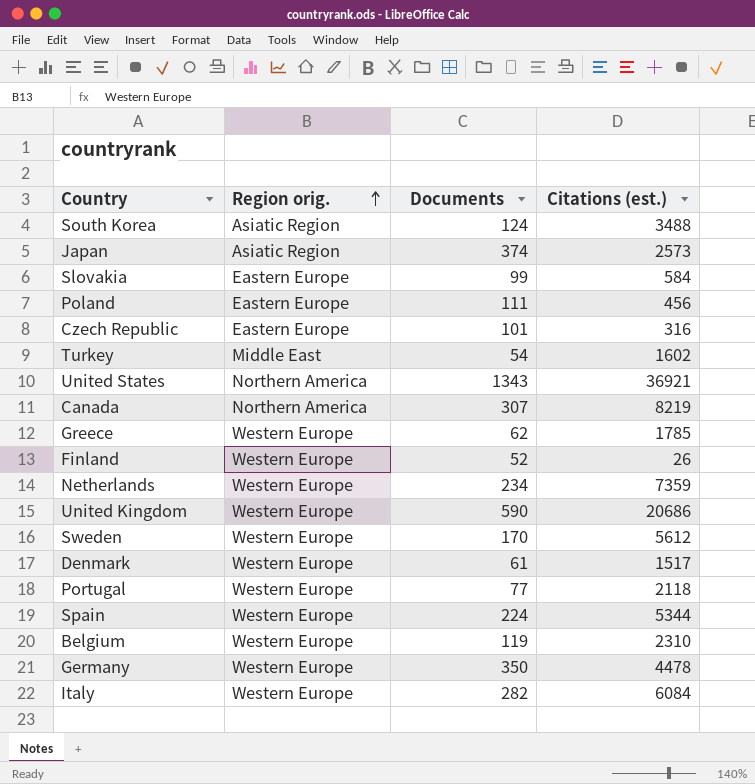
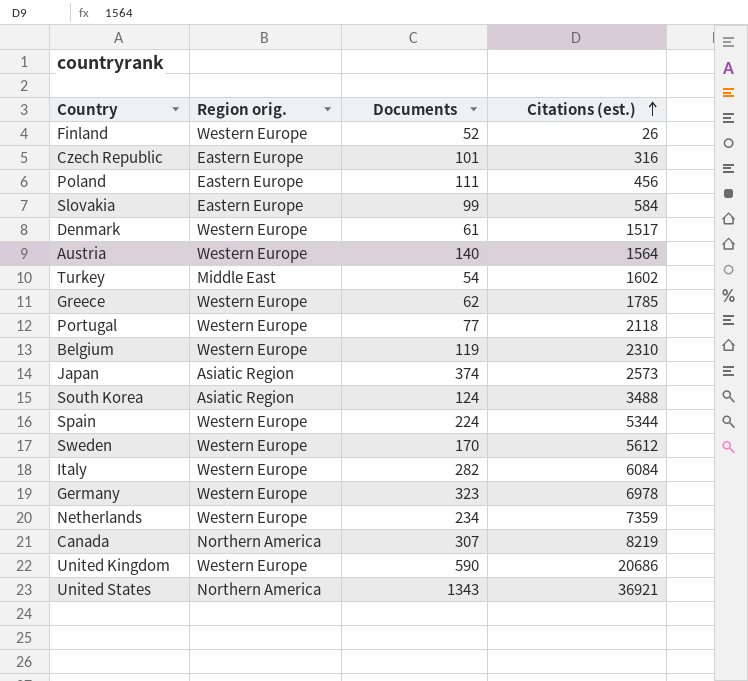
row order: Region orig. ascending -> Citations (est.) ascending
row Austria: none -> Western Europe | 140 | 1564
Germany | Documents: 350 -> 323
Germany | Citations (est.): 4478 -> 6978

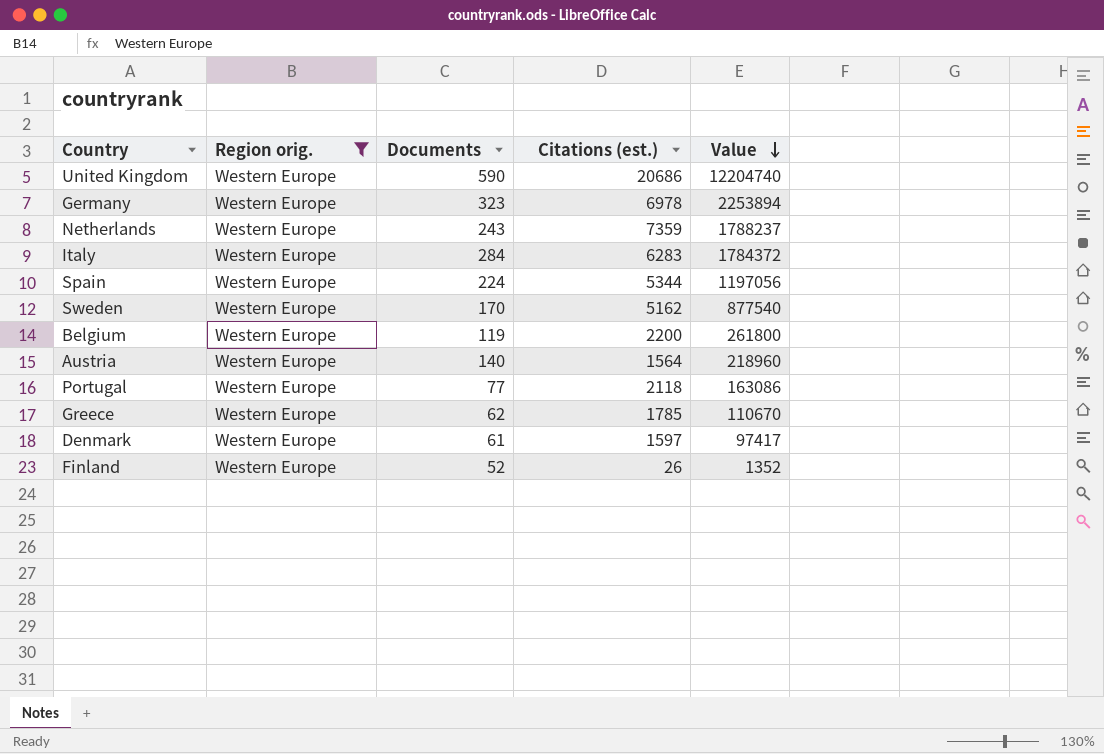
filter: none -> Region orig. = Western Europe
row order: Citations (est.) ascending -> Value descending
column Value | formula: none -> [Documents] * [Citations (est.)]
Netherlands | Documents: 234 -> 243
Italy | Documents: 282 -> 284
Italy | Citations (est.): 6084 -> 6283
Sweden | Citations (est.): 5612 -> 5162
Belgium | Citations (est.): 2310 -> 2200
Denmark | Citations (est.): 1517 -> 1597

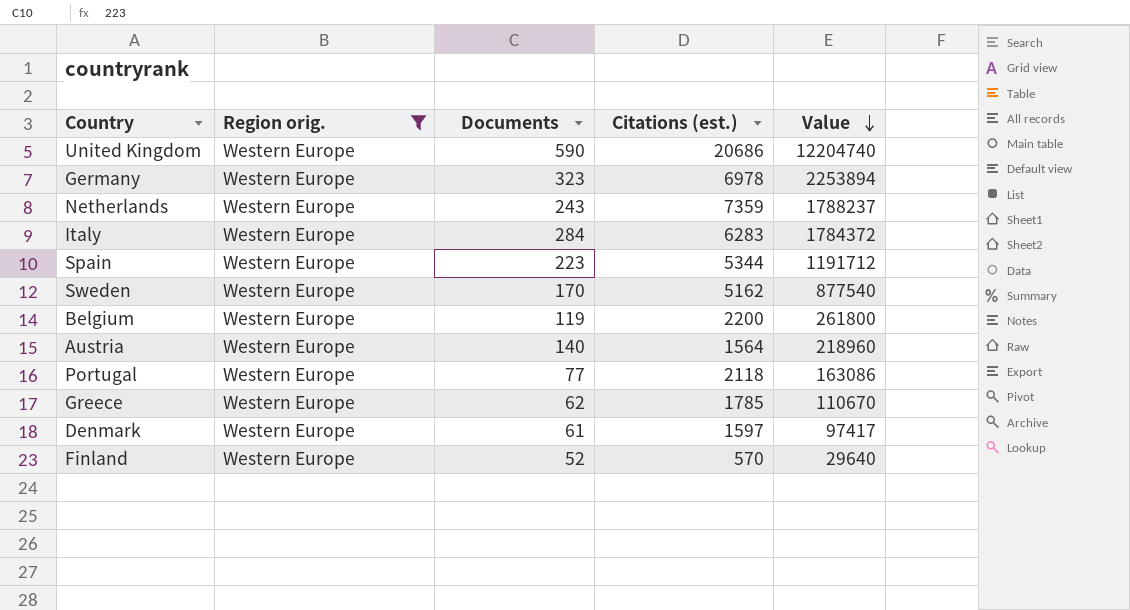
Spain | Documents: 224 -> 223
Spain | Value: 1197056 -> 1191712
Finland | Citations (est.): 26 -> 570
Finland | Value: 1352 -> 29640

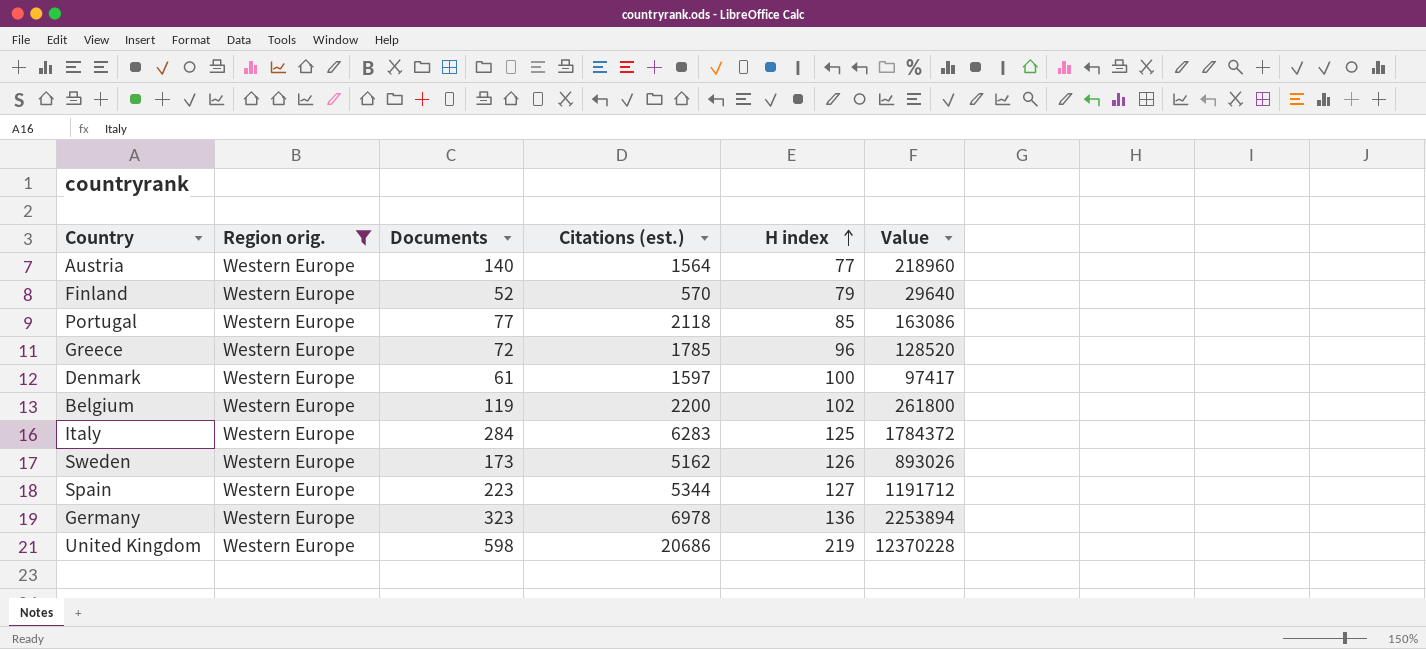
row order: Value descending -> H index ascending
column H index | position: none -> 5
row Netherlands: Western Europe | 243 | 7359 | 1788237 -> none
Greece | Documents: 62 -> 72
Greece | Value: 110670 -> 128520
Sweden | Documents: 170 -> 173
Sweden | Value: 877540 -> 893026
United Kingdom | Documents: 590 -> 598
United Kingdom | Value: 12204740 -> 12370228

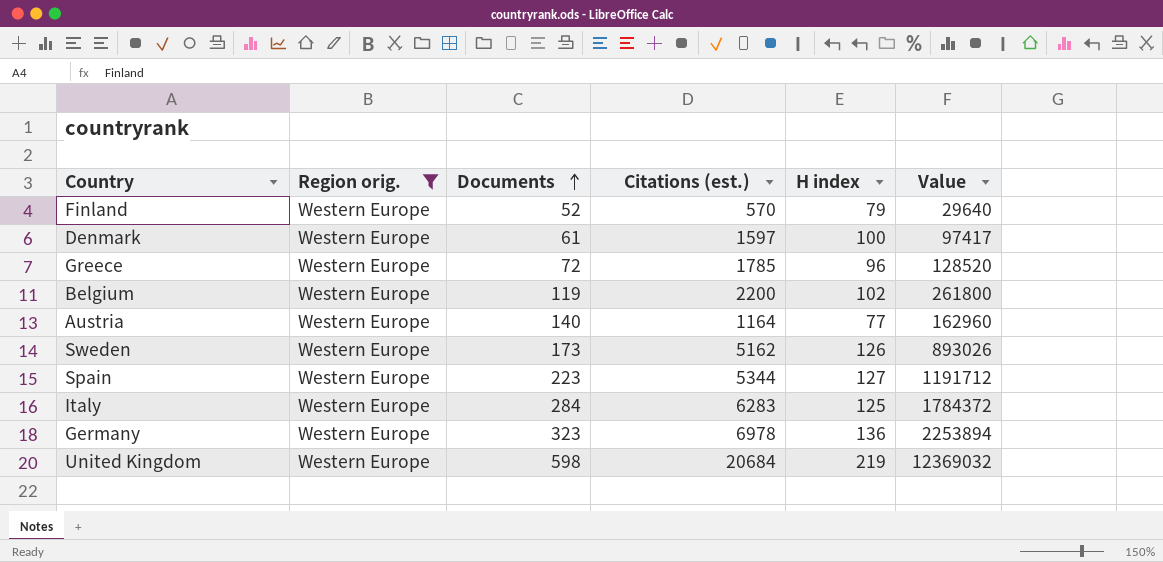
row order: H index ascending -> Documents ascending
row Portugal: Western Europe | 77 | 2118 | 85 | 163086 -> none
Austria | Citations (est.): 1564 -> 1164
Austria | Value: 218960 -> 162960
United Kingdom | Citations (est.): 20686 -> 20684
United Kingdom | Value: 12370228 -> 12369032

